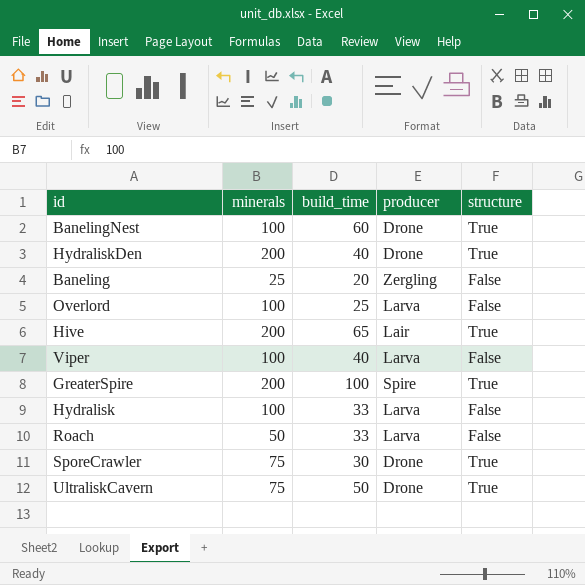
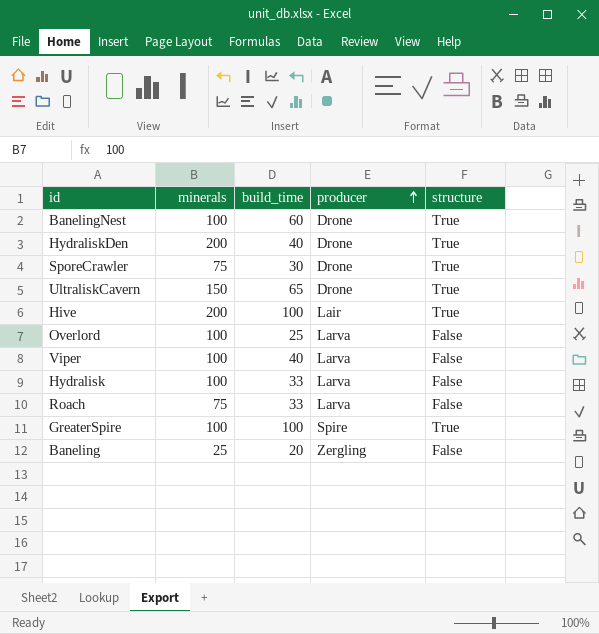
row order: none -> producer ascending
UltraliskCavern | minerals: 75 -> 150
UltraliskCavern | build_time: 50 -> 65
Hive | build_time: 65 -> 100
Roach | minerals: 50 -> 75
GreaterSpire | minerals: 200 -> 100

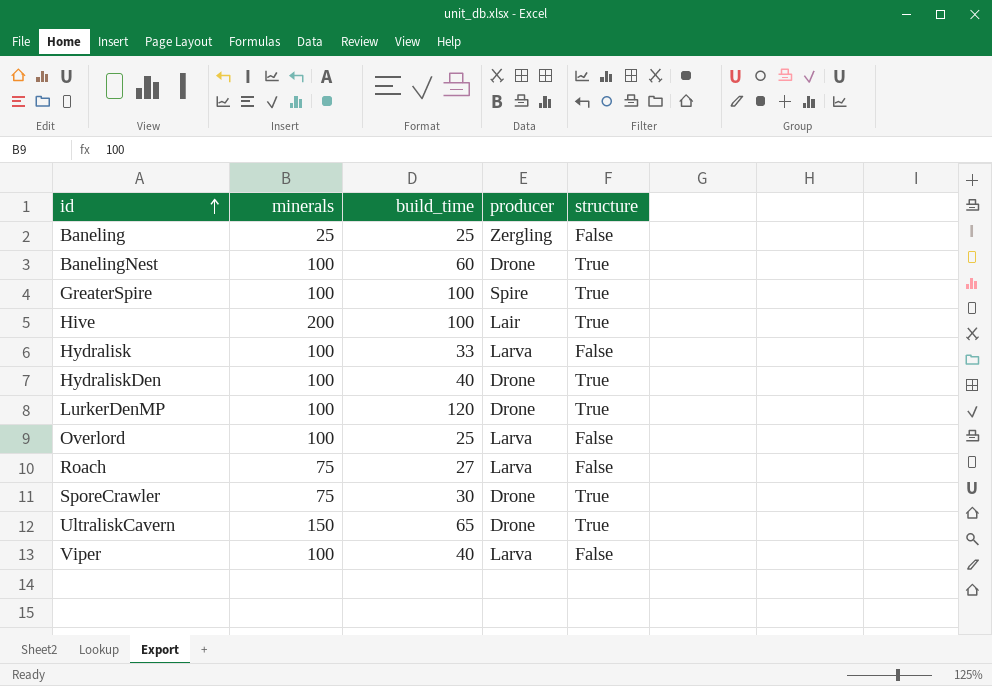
row order: producer ascending -> id ascending
Baneling | build_time: 20 -> 25
HydraliskDen | minerals: 200 -> 100
row LurkerDenMP: none -> 100 | 120 | Drone | True
Roach | build_time: 33 -> 27

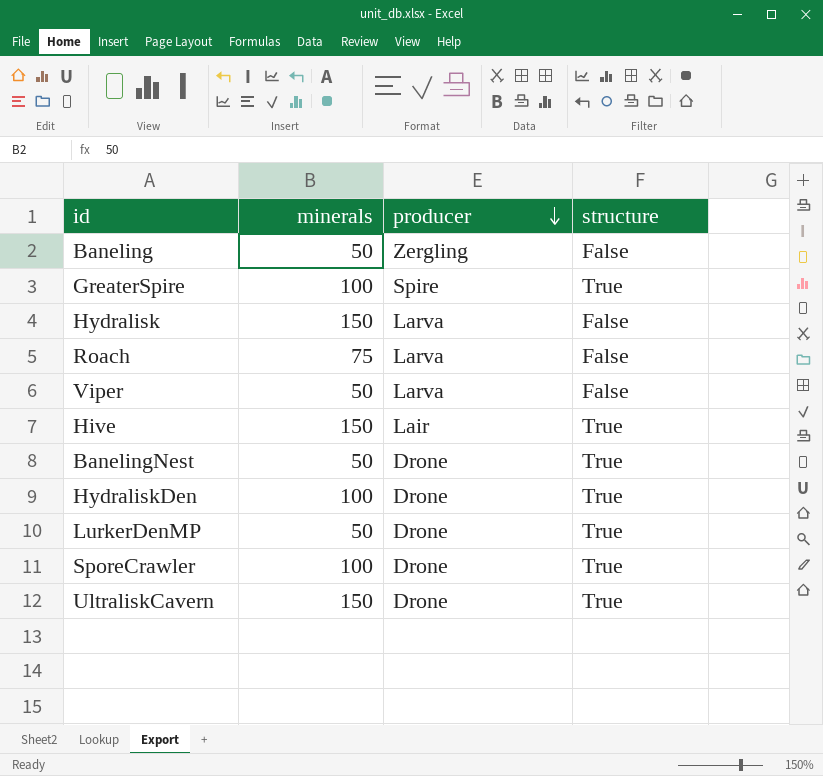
row order: id ascending -> producer descending
column build_time | position: 3 -> none
row Overlord: 100 | 25 | Larva | False -> none
Baneling | minerals: 25 -> 50
Hydralisk | minerals: 100 -> 150
Viper | minerals: 100 -> 50
Hive | minerals: 200 -> 150
BanelingNest | minerals: 100 -> 50
LurkerDenMP | minerals: 100 -> 50
SporeCrawler | minerals: 75 -> 100

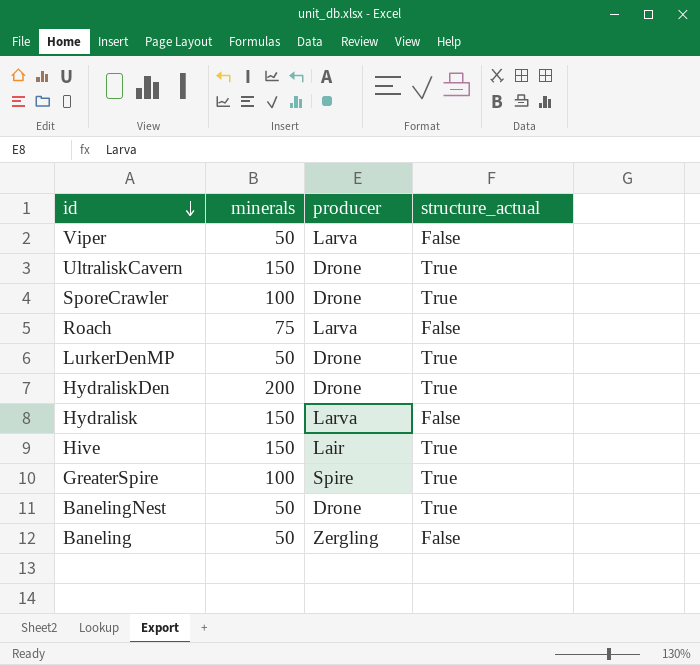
row order: producer descending -> id descending
column name: structure -> structure_actual
HydraliskDen | minerals: 100 -> 200

